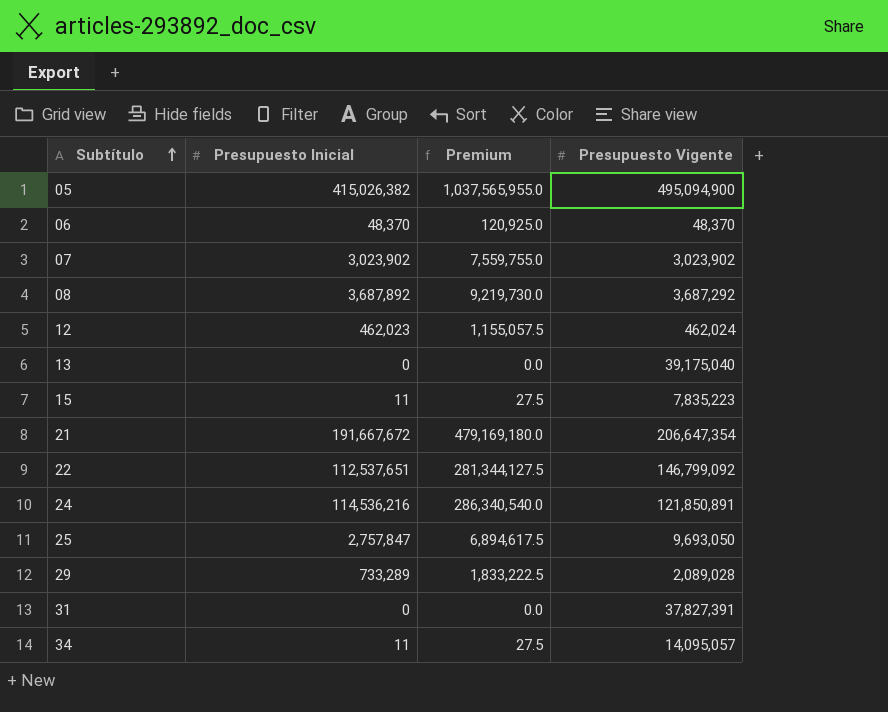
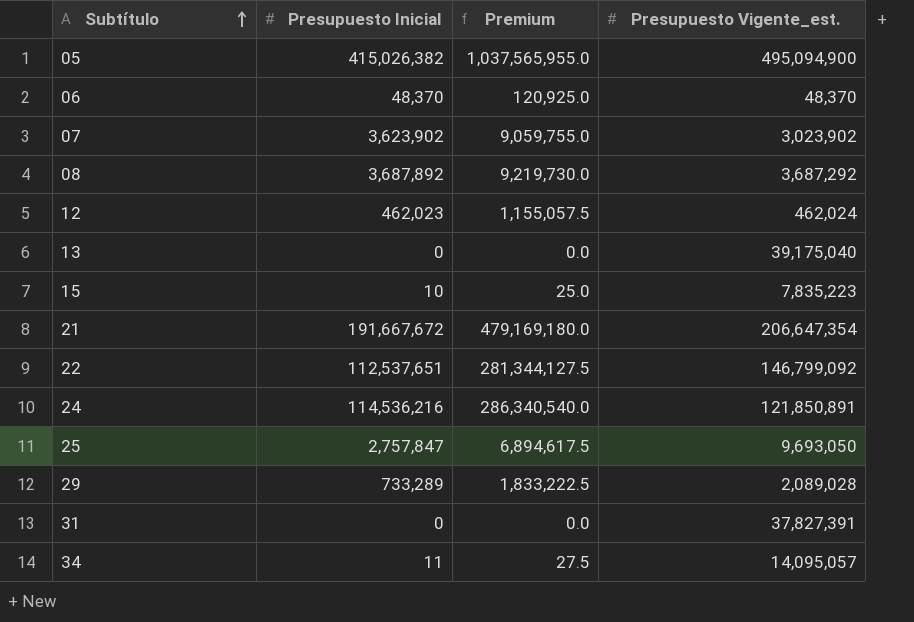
column name: Presupuesto Vigente -> Presupuesto Vigente_est.
07 | Presupuesto Inicial: 3,023,902 -> 3,623,902
07 | Premium: 7,559,755.0 -> 9,059,755.0
15 | Presupuesto Inicial: 11 -> 10
15 | Premium: 27.5 -> 25.0

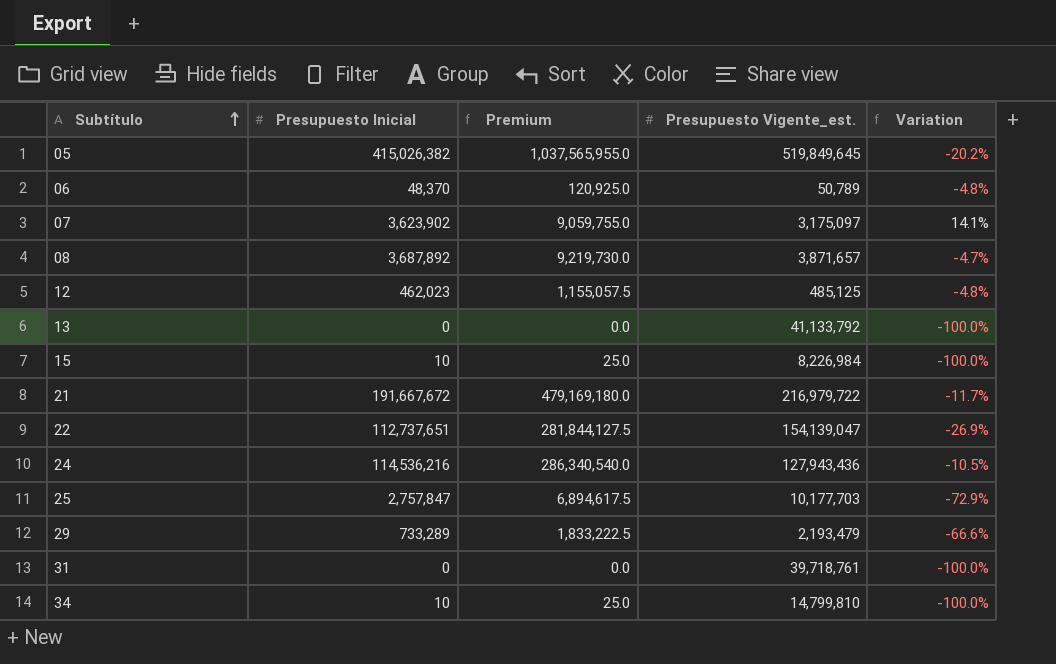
column Variation | formula: none -> ([Presupuesto Inicial] - [Presupuesto Vigente_est.]) / [Presupuesto Vigente_est.]
05 | Presupuesto Vigente_est.: 495,094,900 -> 519,849,645
06 | Presupuesto Vigente_est.: 48,370 -> 50,789
07 | Presupuesto Vigente_est.: 3,023,902 -> 3,175,097
08 | Presupuesto Vigente_est.: 3,687,292 -> 3,871,657
12 | Presupuesto Vigente_est.: 462,024 -> 485,125
13 | Presupuesto Vigente_est.: 39,175,040 -> 41,133,792
15 | Presupuesto Vigente_est.: 7,835,223 -> 8,226,984
21 | Presupuesto Vigente_est.: 206,647,354 -> 216,979,722
22 | Presupuesto Inicial: 112,537,651 -> 112,737,651
22 | Premium: 281,344,127.5 -> 281,844,127.5
22 | Presupuesto Vigente_est.: 146,799,092 -> 154,139,047
24 | Presupuesto Vigente_est.: 121,850,891 -> 127,943,436
25 | Presupuesto Vigente_est.: 9,693,050 -> 10,177,703
29 | Presupuesto Vigente_est.: 2,089,028 -> 2,193,479
31 | Presupuesto Vigente_est.: 37,827,391 -> 39,718,761
34 | Presupuesto Inicial: 11 -> 10
34 | Premium: 27.5 -> 25.0
34 | Presupuesto Vigente_est.: 14,095,057 -> 14,799,810

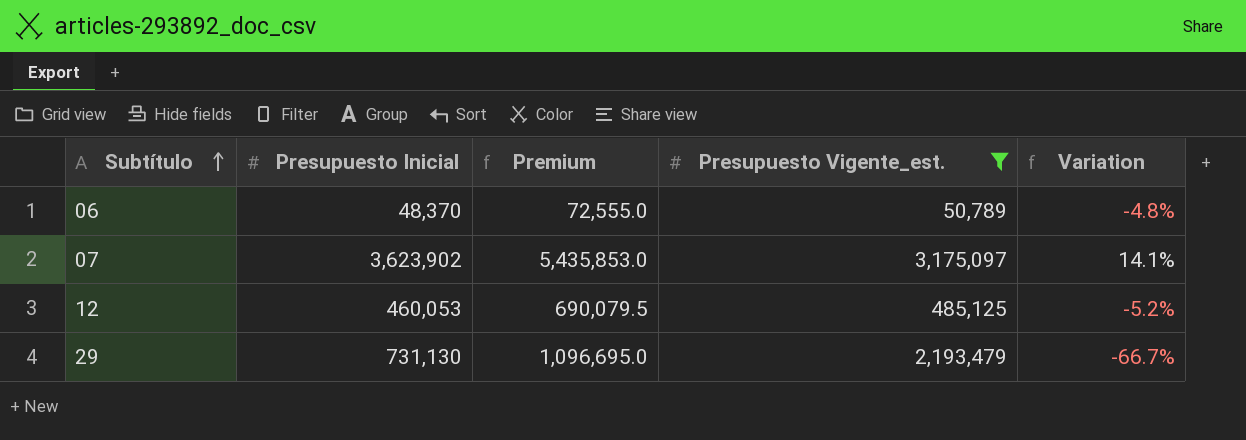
filter: none -> Presupuesto Vigente_est. <= 3,175,097
column Premium | formula: [Presupuesto Inicial] * 2.5 -> [Presupuesto Inicial] * 1.5
12 | Presupuesto Inicial: 462,023 -> 460,053
12 | Variation: -4.8% -> -5.2%
29 | Presupuesto Inicial: 733,289 -> 731,130
29 | Variation: -66.6% -> -66.7%

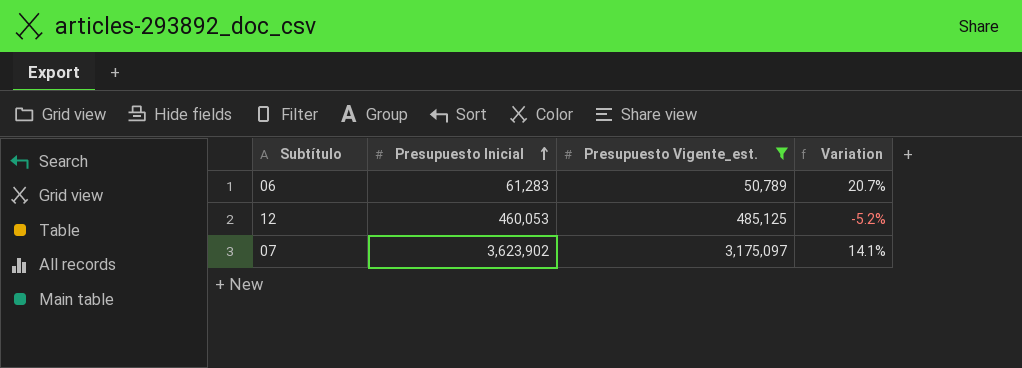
row order: Subtítulo ascending -> Presupuesto Inicial ascending
column Premium | formula: [Presupuesto Inicial] * 1.5 -> none
row 29: 731,130 | 1,096,695.0 | 2,193,479 | -66.7% -> none
06 | Presupuesto Inicial: 48,370 -> 61,283
06 | Variation: -4.8% -> 20.7%

